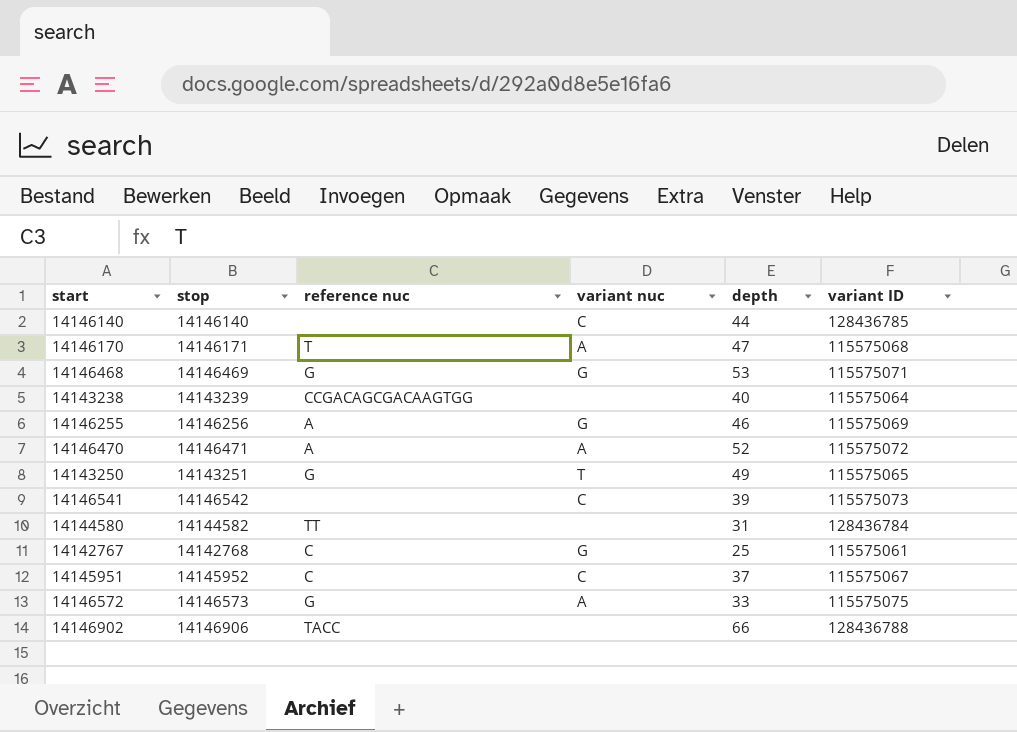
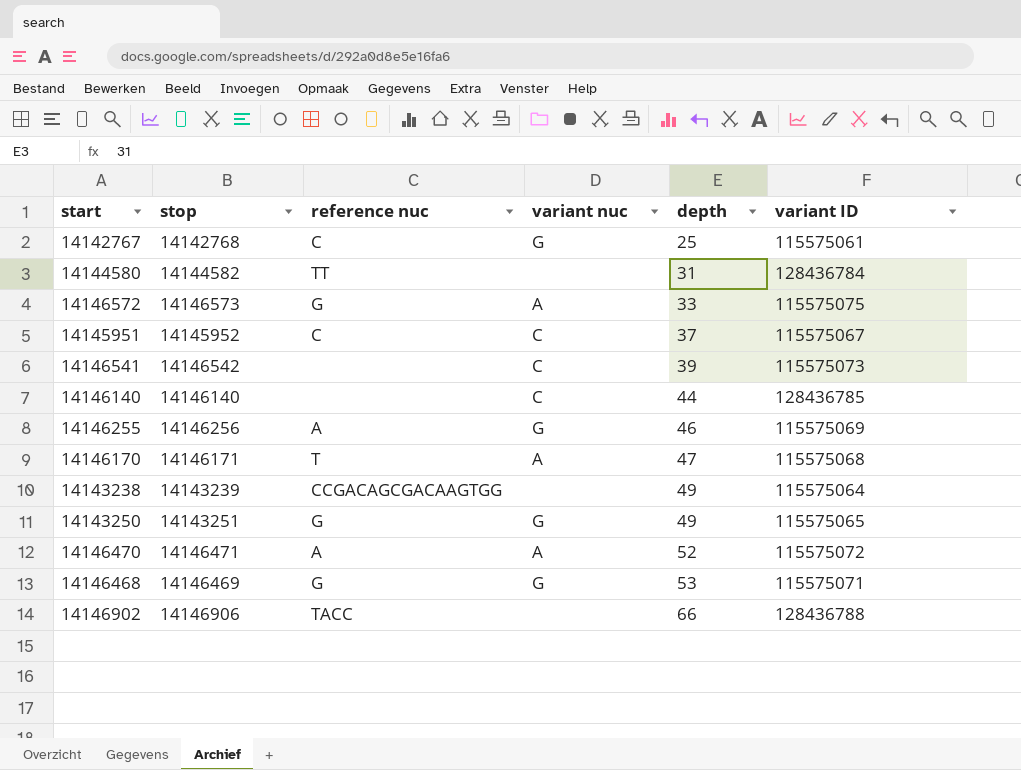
row order: none -> depth ascending
14143238 | depth: 40 -> 49
14143250 | variant nuc: T -> G

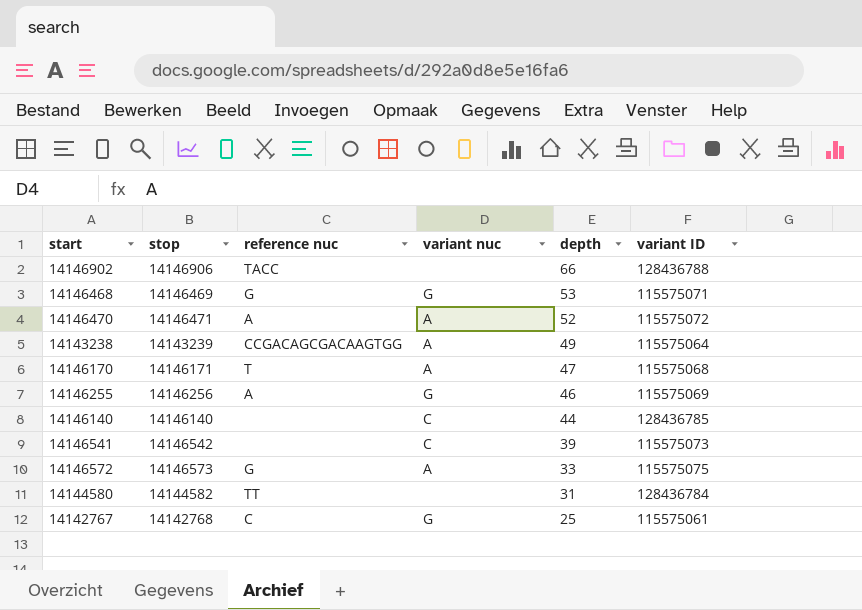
row order: depth ascending -> depth descending
row 14145951: 14145952 | C | C | 37 | 115575067 -> none
row 14143250: 14143251 | G | G | 49 | 115575065 -> none
14143238 | variant nuc: none -> A

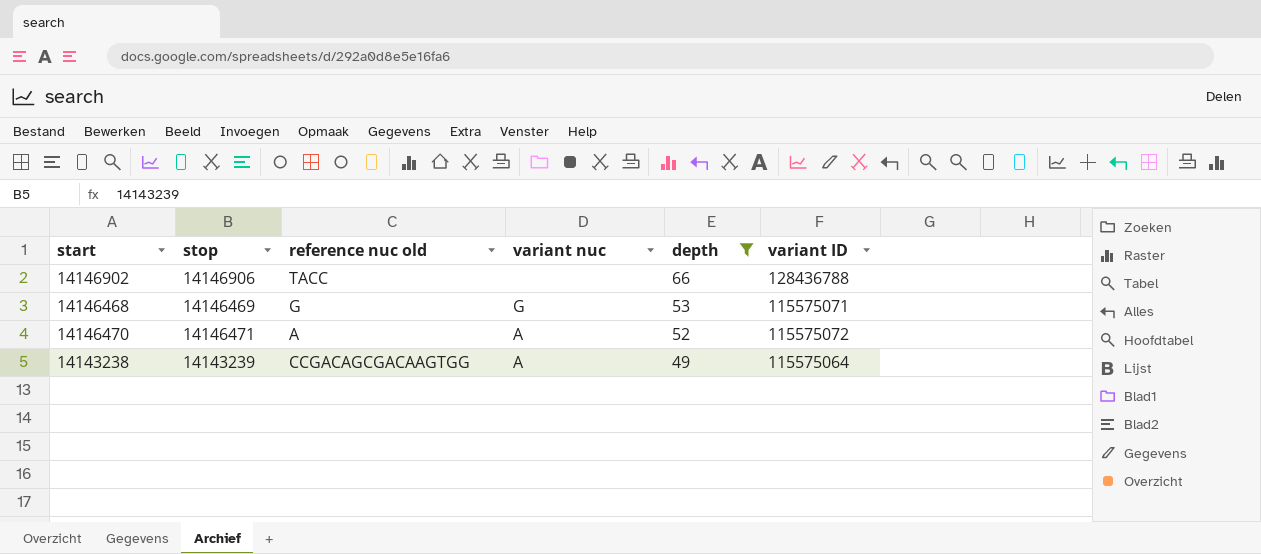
filter: none -> depth >= 49
column name: reference nuc -> reference nuc old

